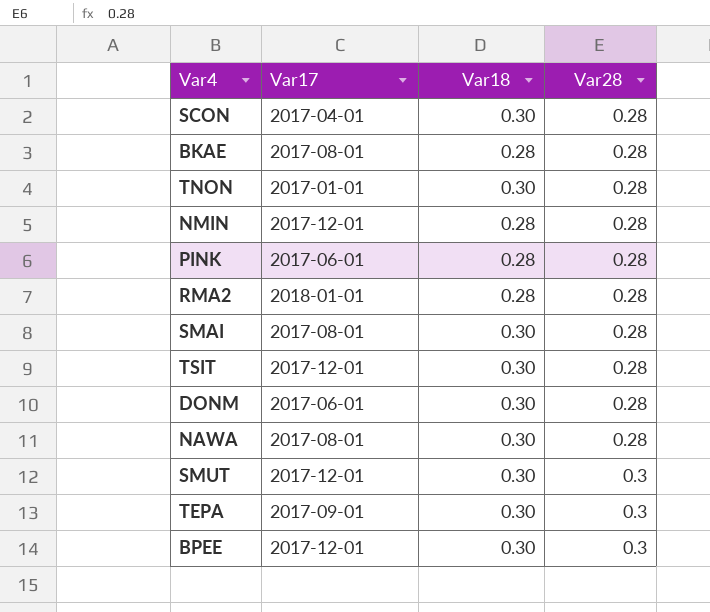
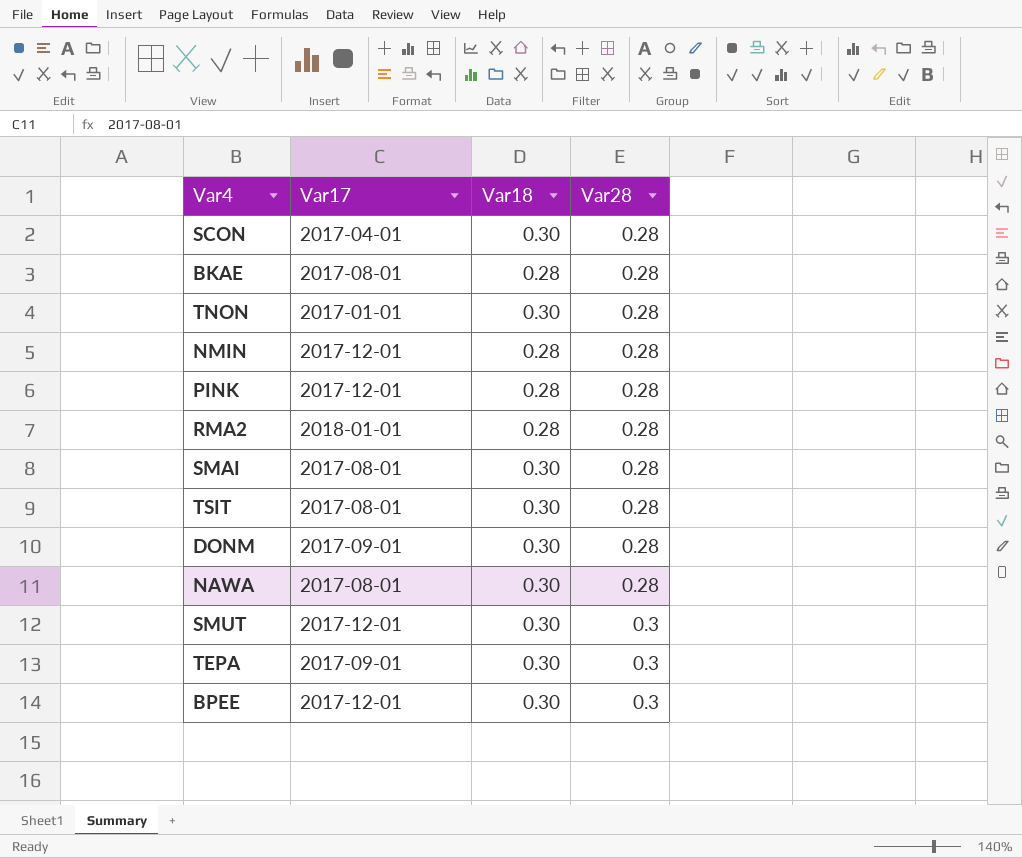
PINK | Var17: 2017-06-01 -> 2017-12-01
TSIT | Var17: 2017-12-01 -> 2017-08-01
DONM | Var17: 2017-06-01 -> 2017-09-01

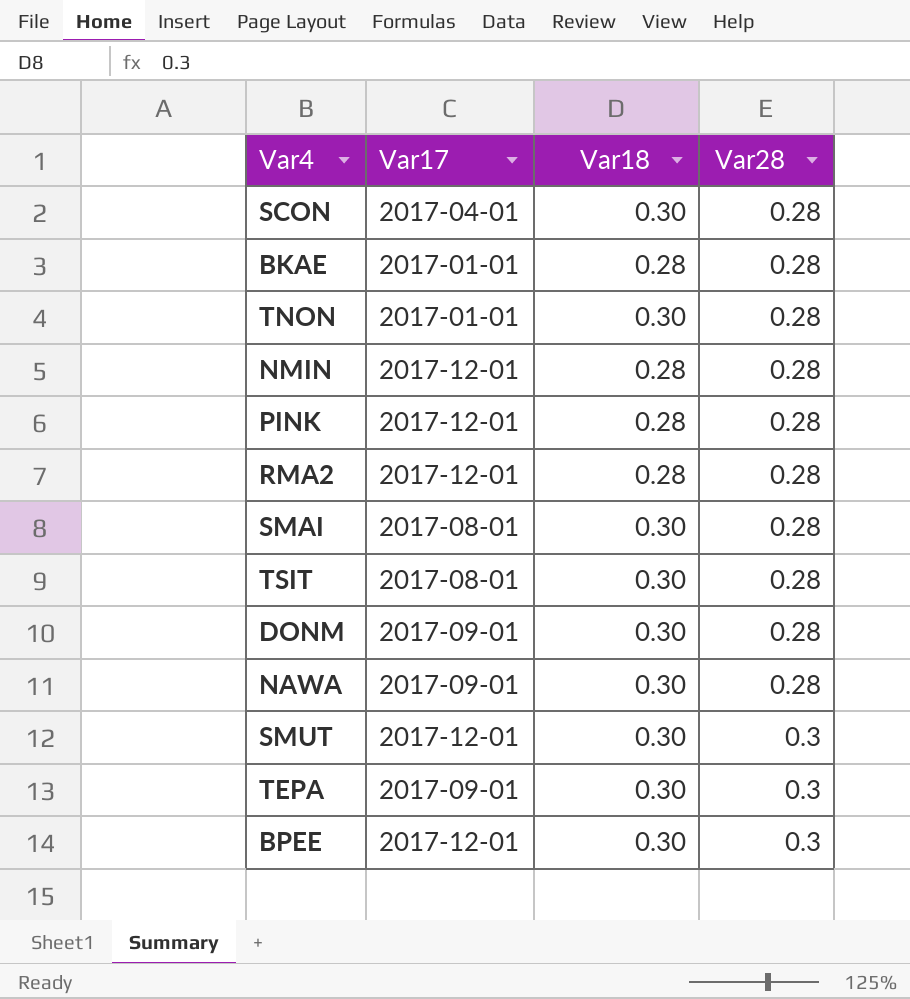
BKAE | Var17: 2017-08-01 -> 2017-01-01
RMA2 | Var17: 2018-01-01 -> 2017-12-01
NAWA | Var17: 2017-08-01 -> 2017-09-01

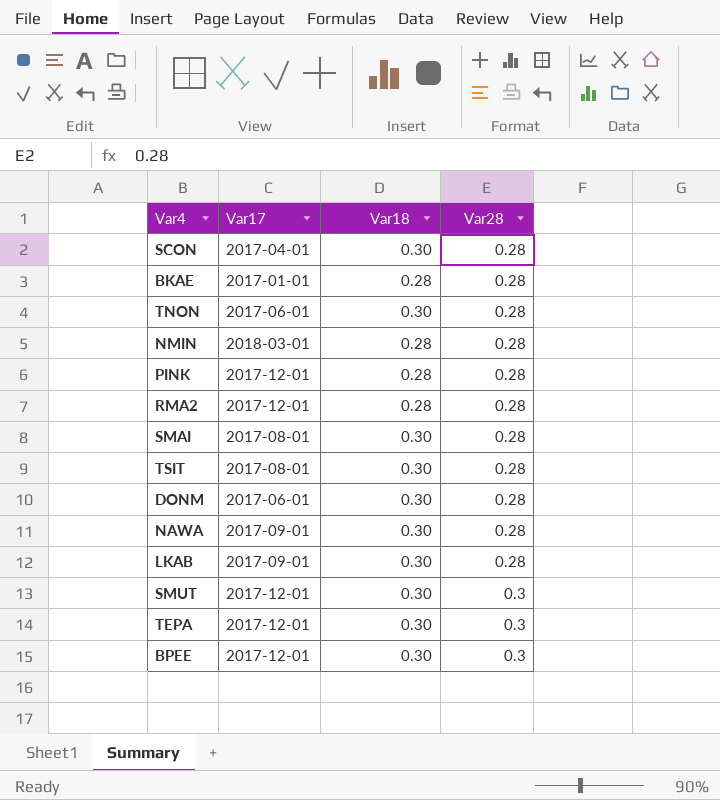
TNON | Var17: 2017-01-01 -> 2017-06-01
NMIN | Var17: 2017-12-01 -> 2018-03-01
DONM | Var17: 2017-09-01 -> 2017-06-01
row LKAB: none -> 2017-09-01 | 0.30 | 0.28
TEPA | Var17: 2017-09-01 -> 2017-12-01

